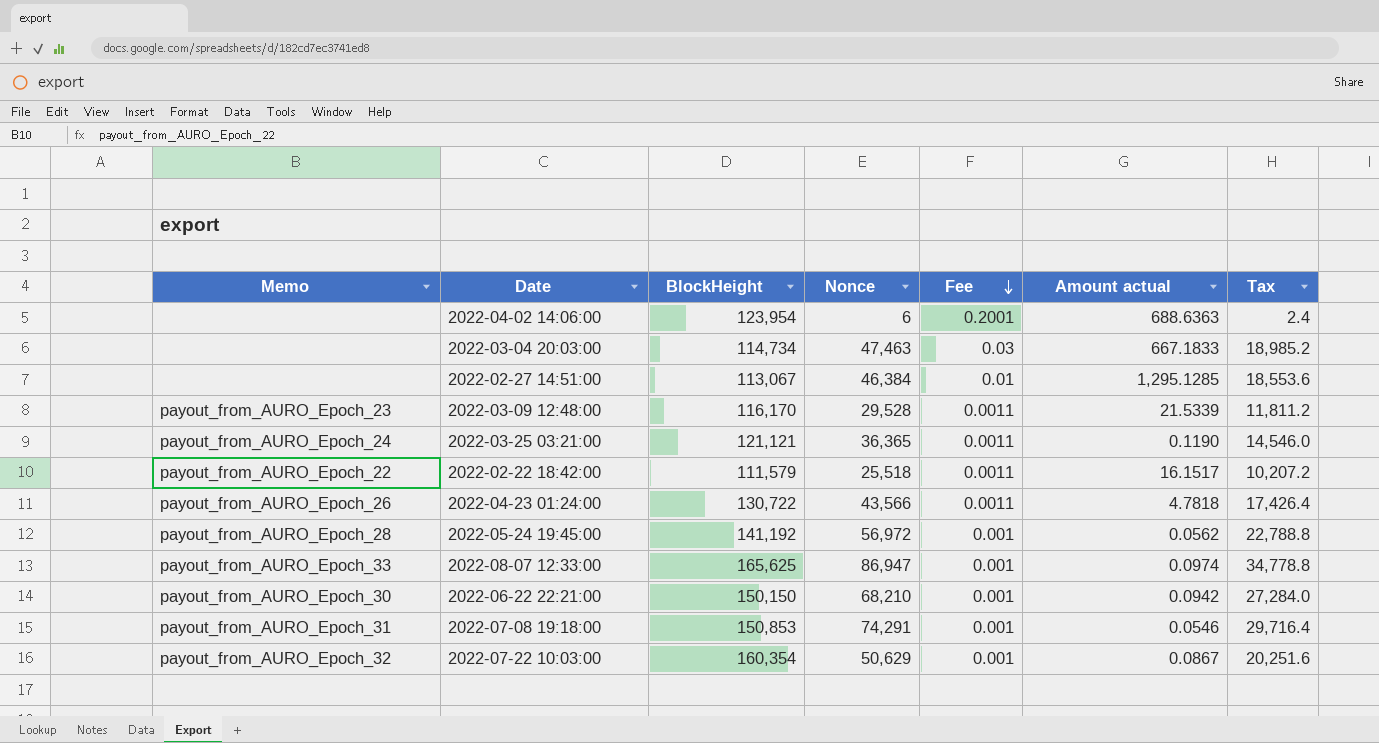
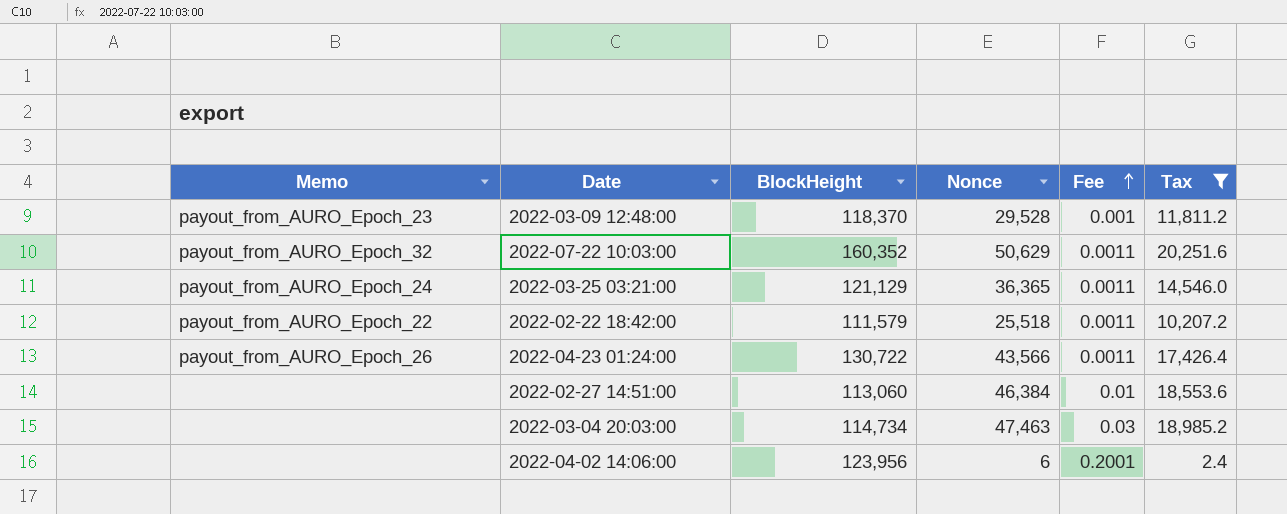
filter: none -> Tax <= 20,251.6
row order: Fee descending -> Fee ascending
column Amount actual | position: 6 -> none
2022-03-09 12:48:00 | BlockHeight: 116,170 -> 118,370
2022-03-09 12:48:00 | Fee: 0.0011 -> 0.001
2022-07-22 10:03:00 | BlockHeight: 160,354 -> 160,352
2022-07-22 10:03:00 | Fee: 0.001 -> 0.0011
2022-03-25 03:21:00 | BlockHeight: 121,121 -> 121,129
2022-02-27 14:51:00 | BlockHeight: 113,067 -> 113,060
2022-04-02 14:06:00 | BlockHeight: 123,954 -> 123,956

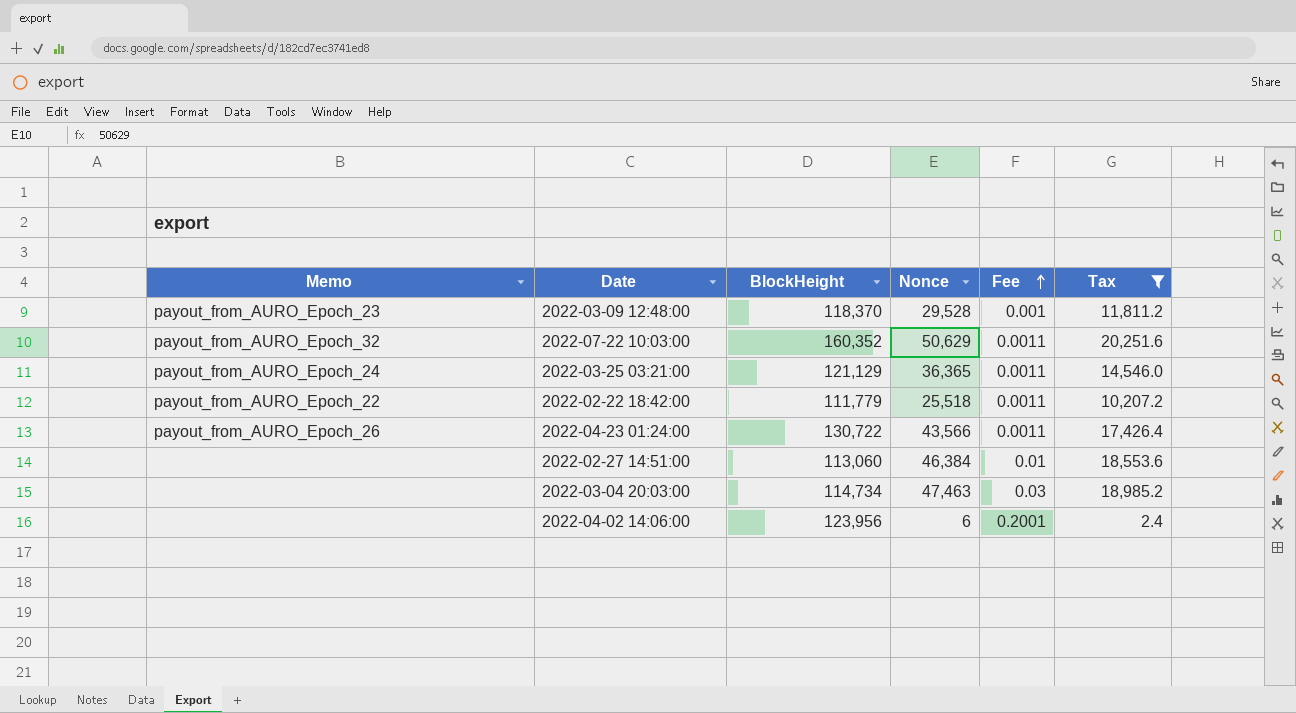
2022-02-22 18:42:00 | BlockHeight: 111,579 -> 111,779

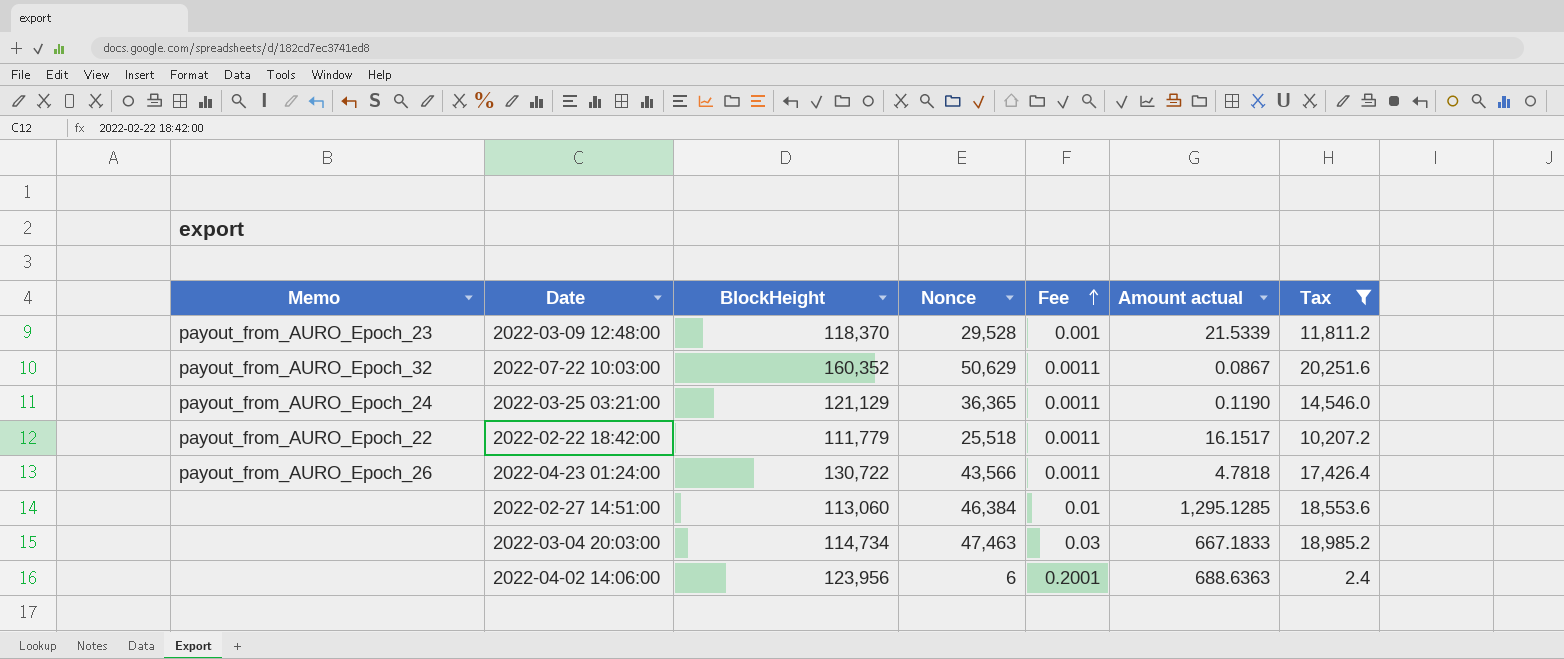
column Amount actual | position: none -> 6

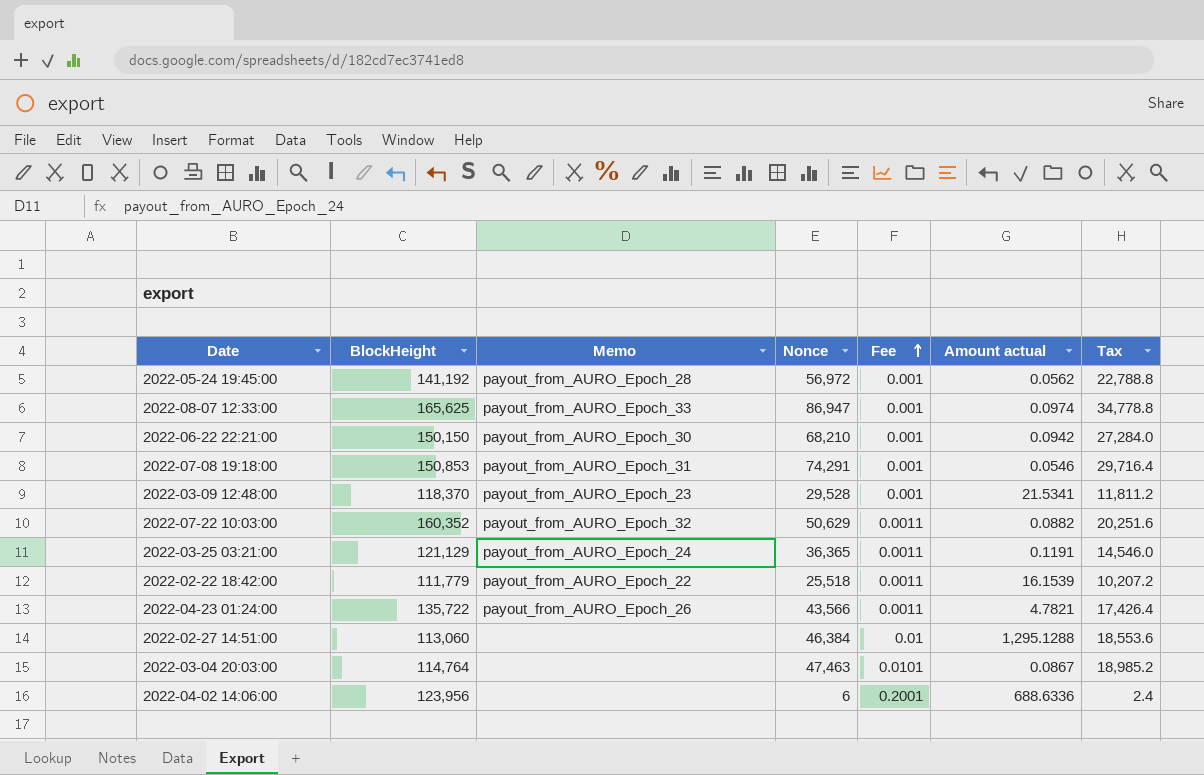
filter: Tax <= 20,251.6 -> none
column Memo | position: 1 -> 3
2022-03-09 12:48:00 | Amount actual: 21.5339 -> 21.5341
2022-07-22 10:03:00 | Amount actual: 0.0867 -> 0.0882
2022-03-25 03:21:00 | Amount actual: 0.1190 -> 0.1191
2022-02-22 18:42:00 | Amount actual: 16.1517 -> 16.1539
2022-04-23 01:24:00 | BlockHeight: 130,722 -> 135,722
2022-04-23 01:24:00 | Amount actual: 4.7818 -> 4.7821
2022-02-27 14:51:00 | Amount actual: 1,295.1285 -> 1,295.1288
2022-03-04 20:03:00 | BlockHeight: 114,734 -> 114,764
2022-03-04 20:03:00 | Fee: 0.03 -> 0.0101
2022-03-04 20:03:00 | Amount actual: 667.1833 -> 0.0867
2022-04-02 14:06:00 | Amount actual: 688.6363 -> 688.6336

